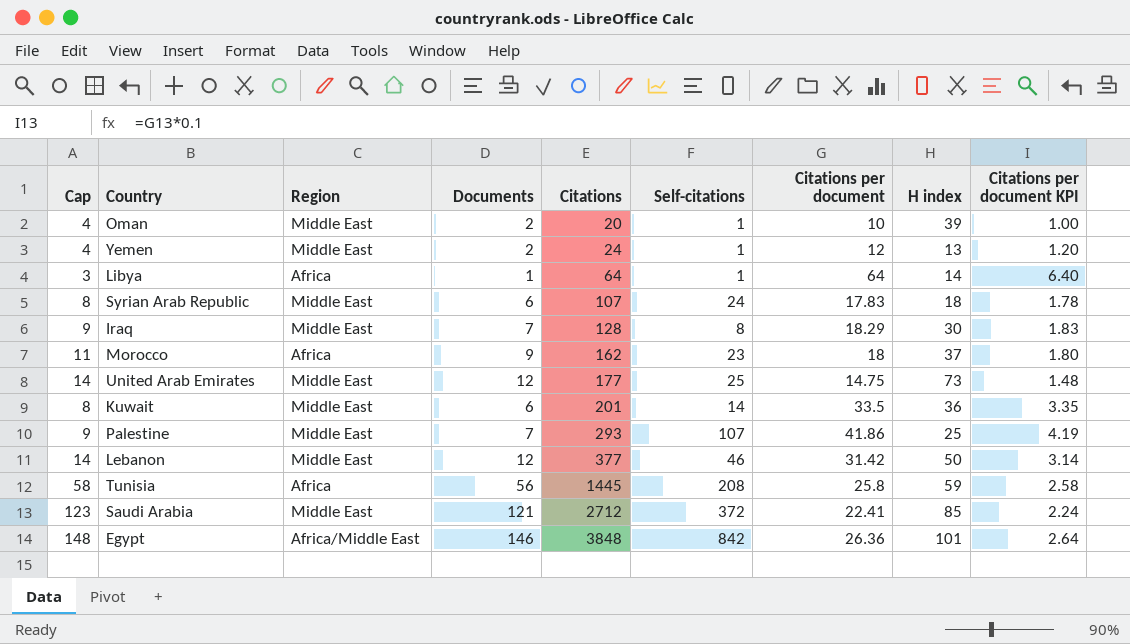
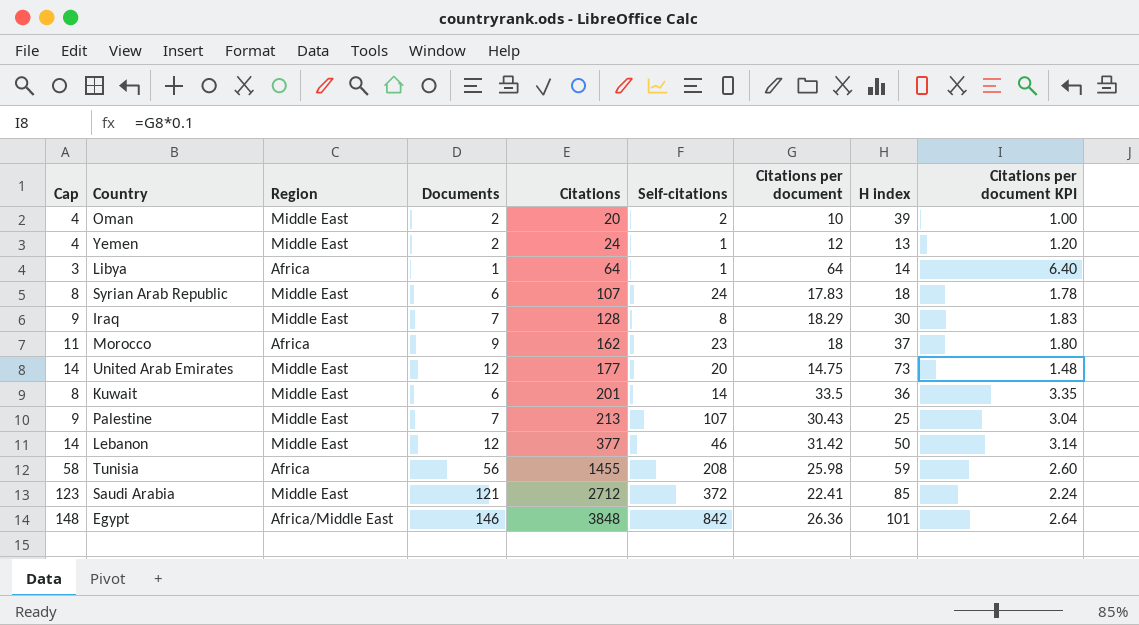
Oman | Self-citations: 1 -> 2
United Arab Emirates | Self-citations: 25 -> 20
Palestine | Citations: 293 -> 213
Palestine | Citations per document: 41.86 -> 30.43
Palestine | Citations per document KPI: 4.19 -> 3.04
Tunisia | Citations: 1445 -> 1455
Tunisia | Citations per document: 25.8 -> 25.98
Tunisia | Citations per document KPI: 2.58 -> 2.60

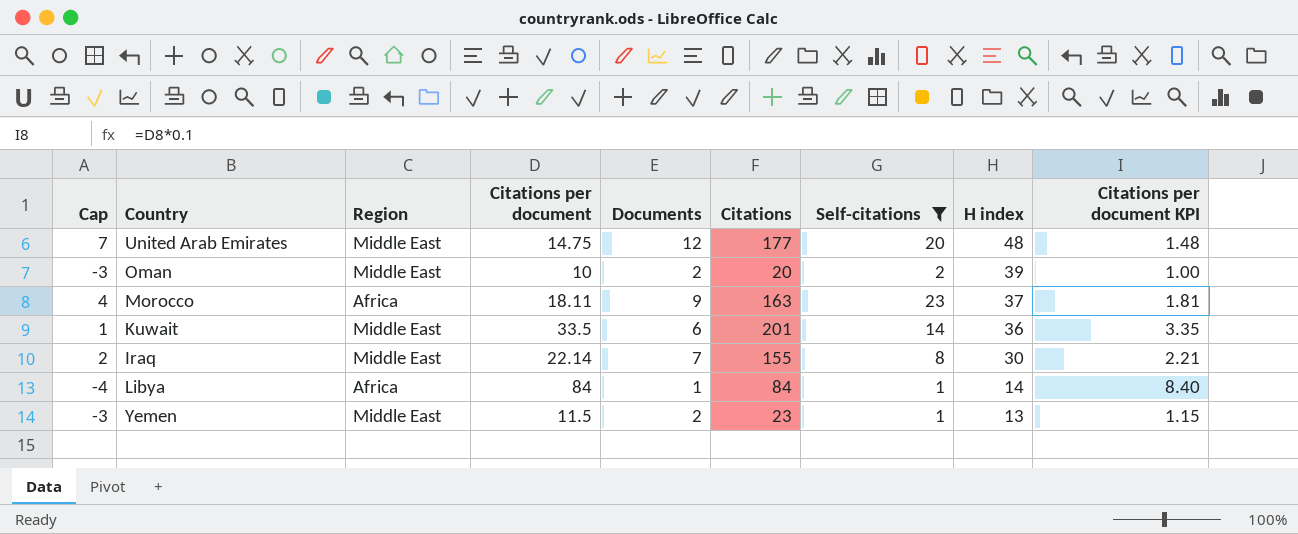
filter: none -> Self-citations <= 23
row order: Citations ascending -> H index descending
column Cap | formula: [Documents] + 2 -> [Documents] - 5
column Citations per document | position: 7 -> 4
United Arab Emirates | H index: 73 -> 48
Morocco | Citations per document: 18 -> 18.11
Morocco | Citations: 162 -> 163
Morocco | Citations per document KPI: 1.80 -> 1.81
Iraq | Citations per document: 18.29 -> 22.14
Iraq | Citations: 128 -> 155
Iraq | Citations per document KPI: 1.83 -> 2.21
Libya | Citations per document: 64 -> 84
Libya | Citations: 64 -> 84
Libya | Citations per document KPI: 6.40 -> 8.40
Yemen | Citations per document: 12 -> 11.5
Yemen | Citations: 24 -> 23
Yemen | Citations per document KPI: 1.20 -> 1.15

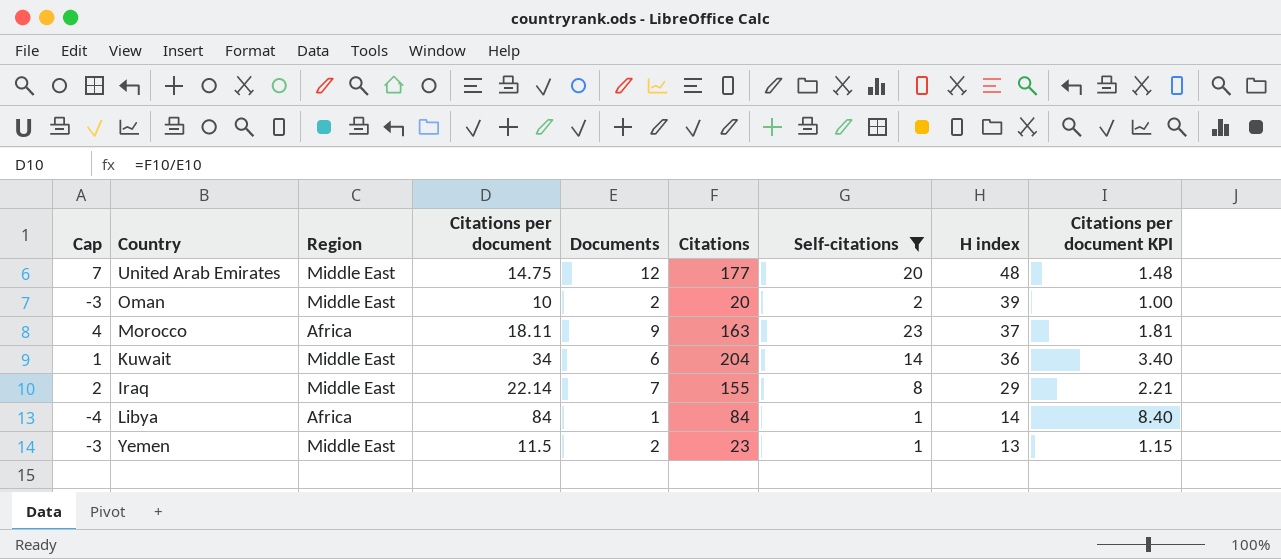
Kuwait | Citations per document: 33.5 -> 34
Kuwait | Citations: 201 -> 204
Kuwait | Citations per document KPI: 3.35 -> 3.40
Iraq | H index: 30 -> 29

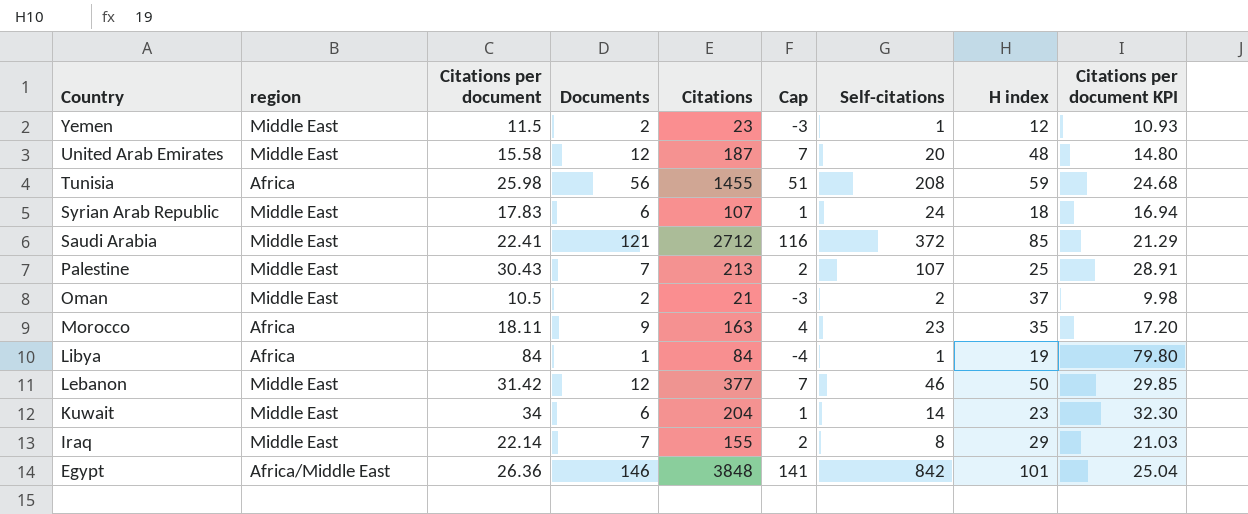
filter: Self-citations <= 23 -> none
row order: H index descending -> Country descending
column name: Region -> region
column Cap | position: 1 -> 6
column Citations per document KPI | formula: [Citations per document] * 0.1 -> [Citations per document] * 0.95
Yemen | H index: 13 -> 12
United Arab Emirates | Citations per document: 14.75 -> 15.58
United Arab Emirates | Citations: 177 -> 187
Oman | Citations per document: 10 -> 10.5
Oman | Citations: 20 -> 21
Oman | H index: 39 -> 37
Morocco | H index: 37 -> 35
Libya | H index: 14 -> 19
Kuwait | H index: 36 -> 23

